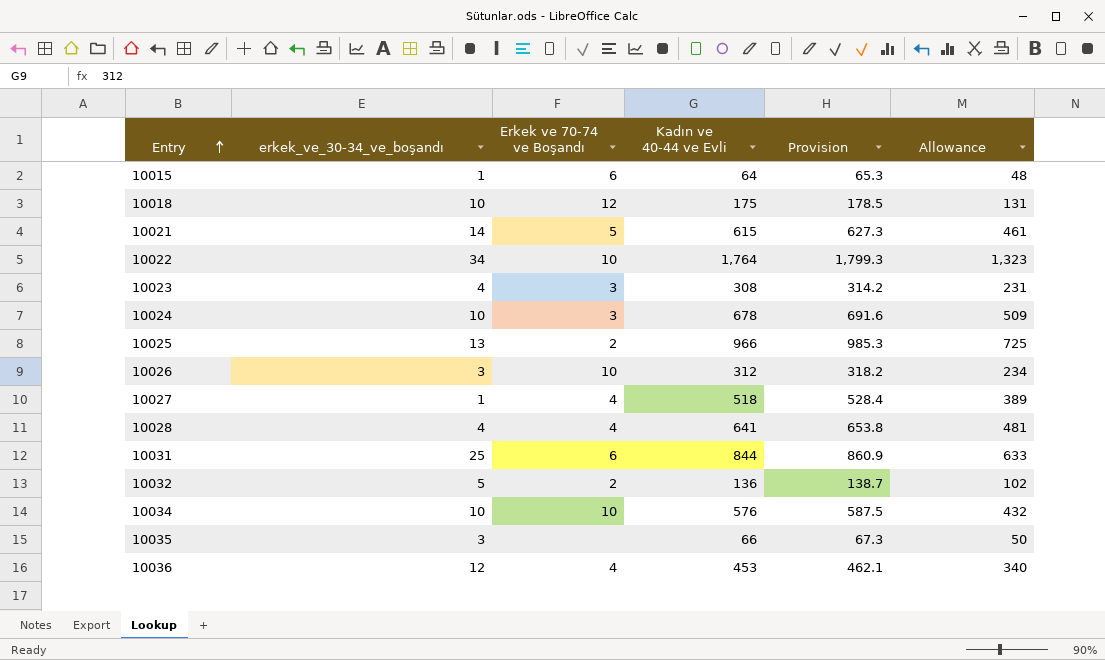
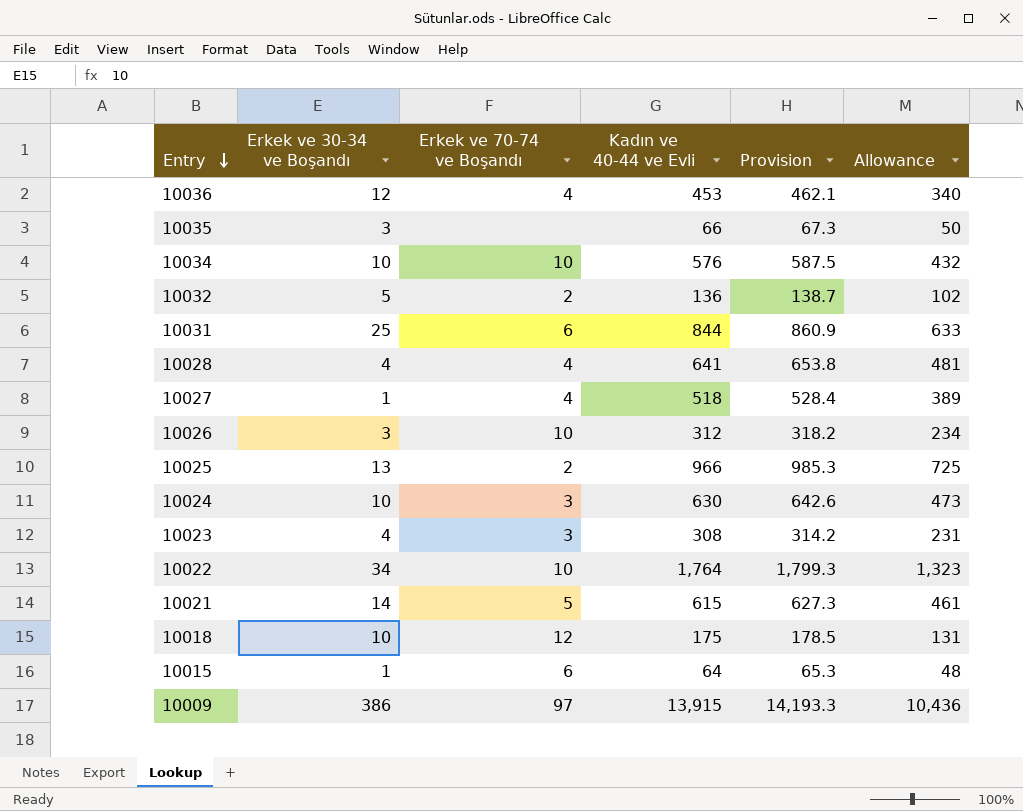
row order: Entry ascending -> Entry descending
column name: erkek_ve_30-34_ve_boşandı -> Erkek ve 30-34 ve Boşandı
10024 | Kadın ve 40-44 ve Evli: 678 -> 630
10024 | Provision: 691.6 -> 642.6
10024 | Allowance: 509 -> 473
row 10009: none -> 386 | 97 | 13,915 | 14,193.3 | 10,436

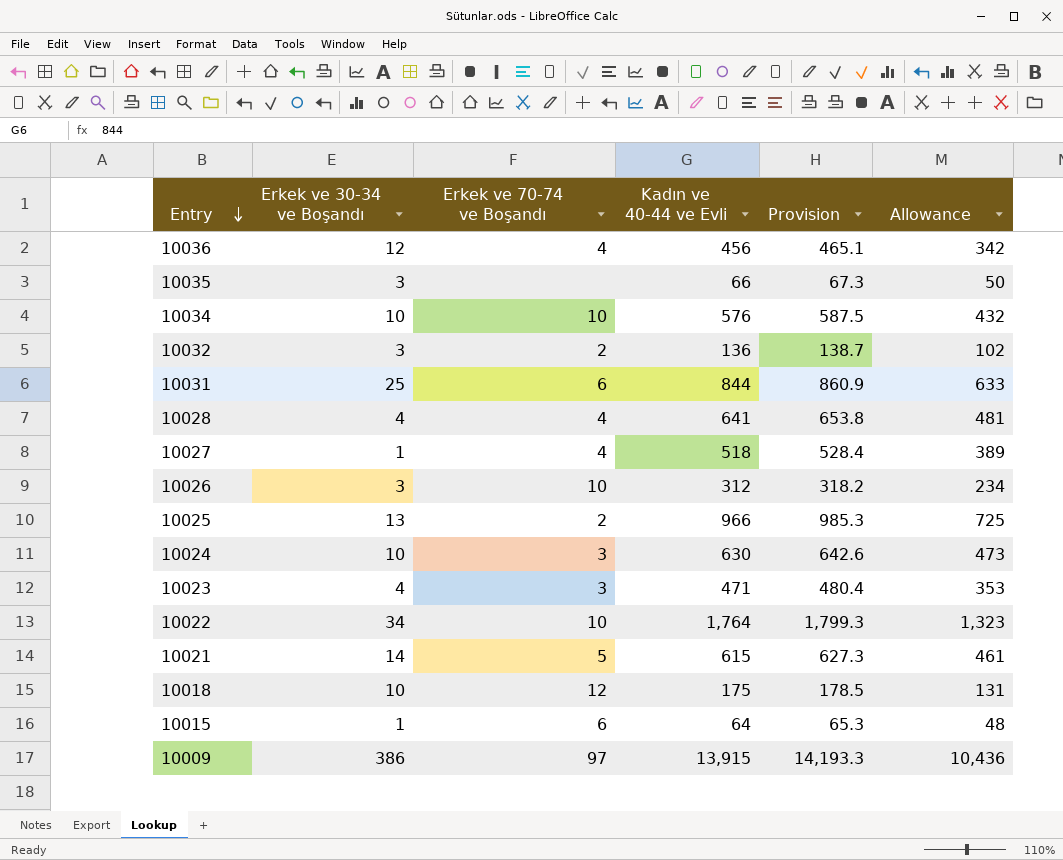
10036 | Kadın ve 40-44 ve Evli: 453 -> 456
10036 | Provision: 462.1 -> 465.1
10036 | Allowance: 340 -> 342
10032 | Erkek ve 30-34 ve Boşandı: 5 -> 3
10023 | Kadın ve 40-44 ve Evli: 308 -> 471
10023 | Provision: 314.2 -> 480.4
10023 | Allowance: 231 -> 353

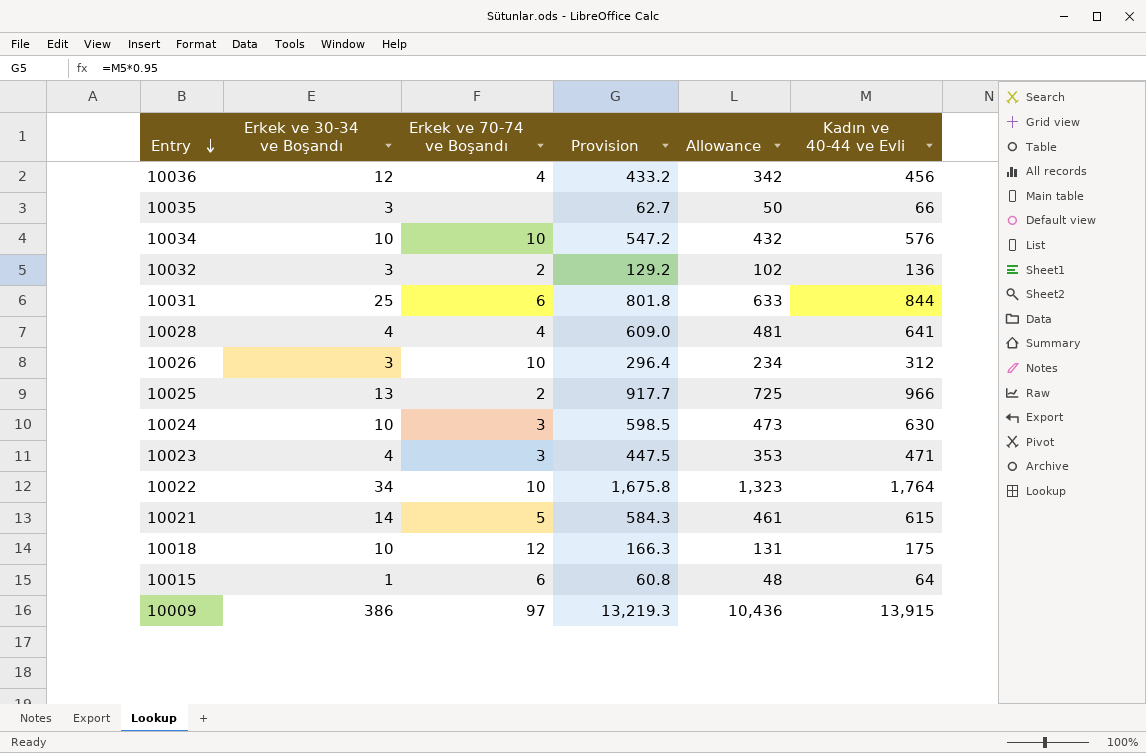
column Provision | formula: [Kadın ve 40-44 ve Evli] * 1.02 -> [Kadın ve 40-44 ve Evli] * 0.95
column Kadın ve 40-44 ve Evli | position: 4 -> 6
row 10027: 1 | 4 | 518 | 528.4 | 389 -> none

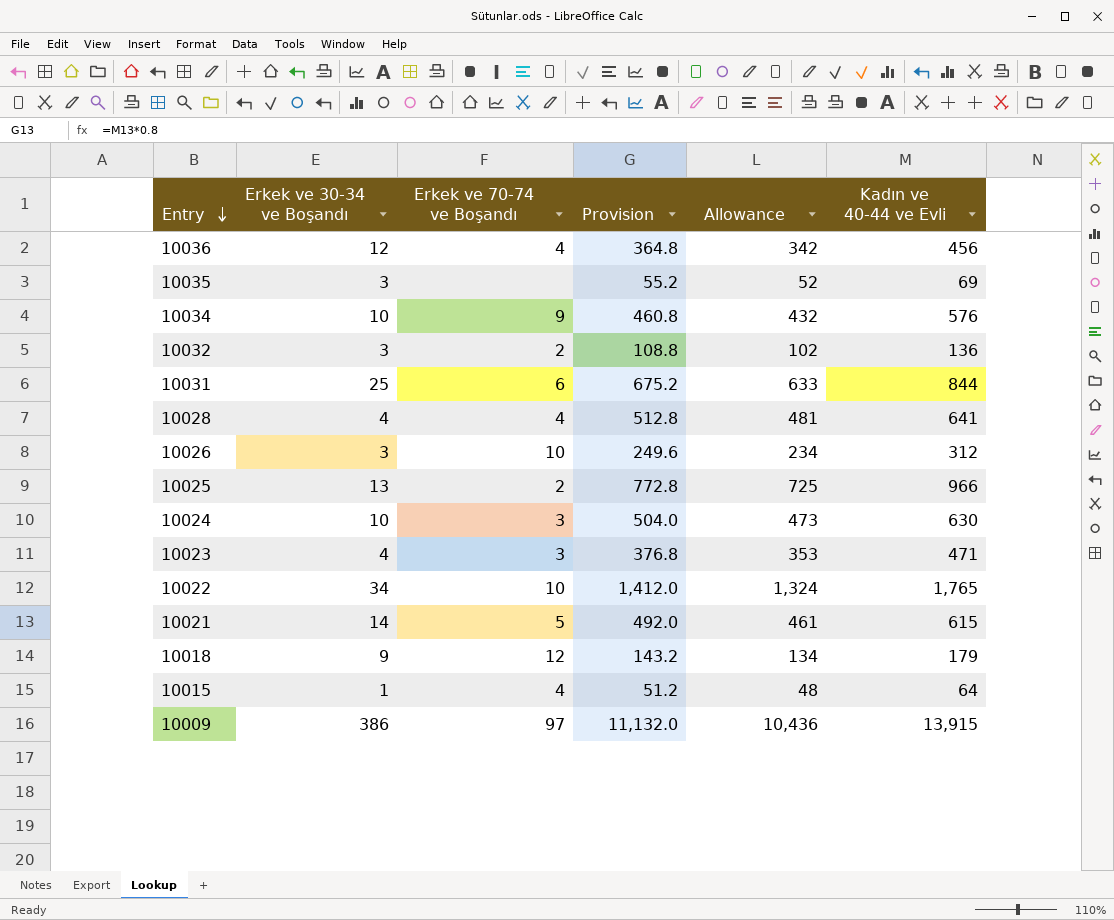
column Provision | formula: [Kadın ve 40-44 ve Evli] * 0.95 -> [Kadın ve 40-44 ve Evli] * 0.8
10035 | Allowance: 50 -> 52
10035 | Kadın ve 40-44 ve Evli: 66 -> 69
10034 | Erkek ve 70-74 ve Boşandı: 10 -> 9
10022 | Allowance: 1,323 -> 1,324
10022 | Kadın ve 40-44 ve Evli: 1,764 -> 1,765
10018 | Erkek ve 30-34 ve Boşandı: 10 -> 9
10018 | Allowance: 131 -> 134
10018 | Kadın ve 40-44 ve Evli: 175 -> 179
10015 | Erkek ve 70-74 ve Boşandı: 6 -> 4

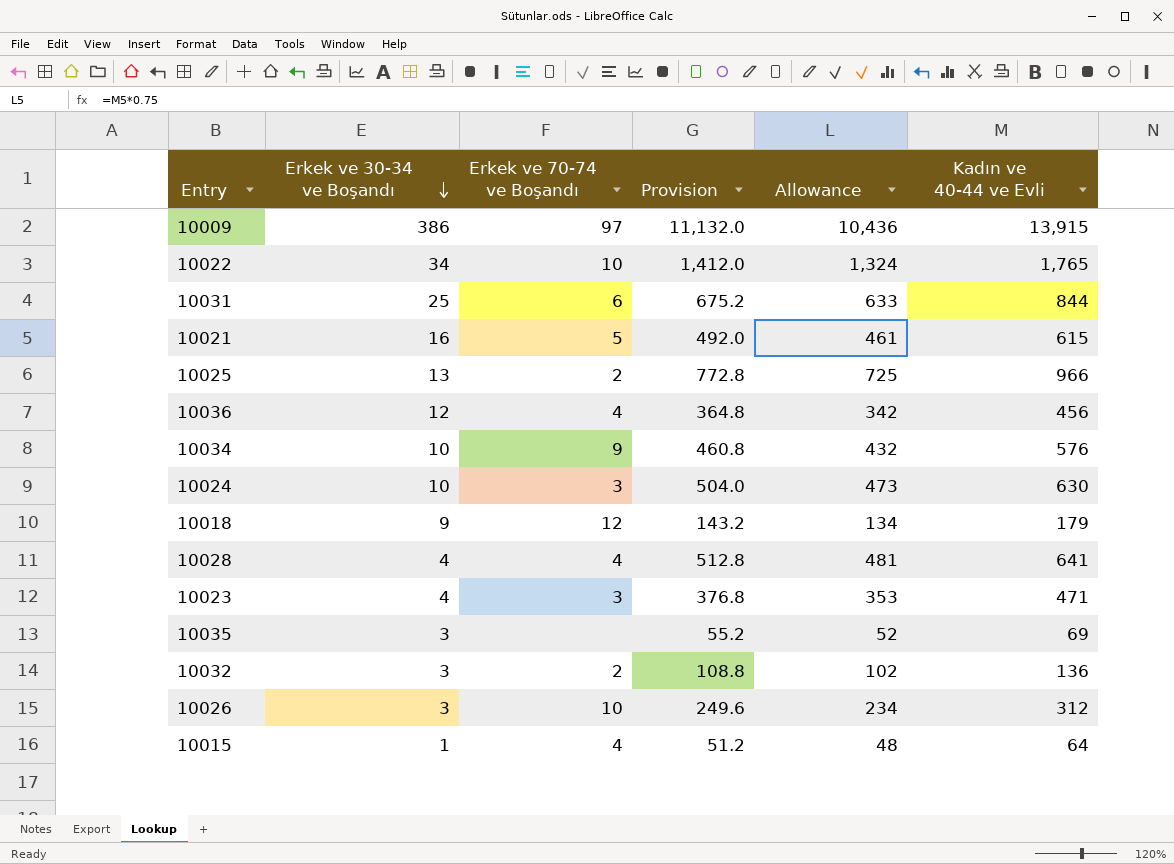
row order: Entry descending -> Erkek ve 30-34 ve Boşandı descending
10021 | Erkek ve 30-34 ve Boşandı: 14 -> 16

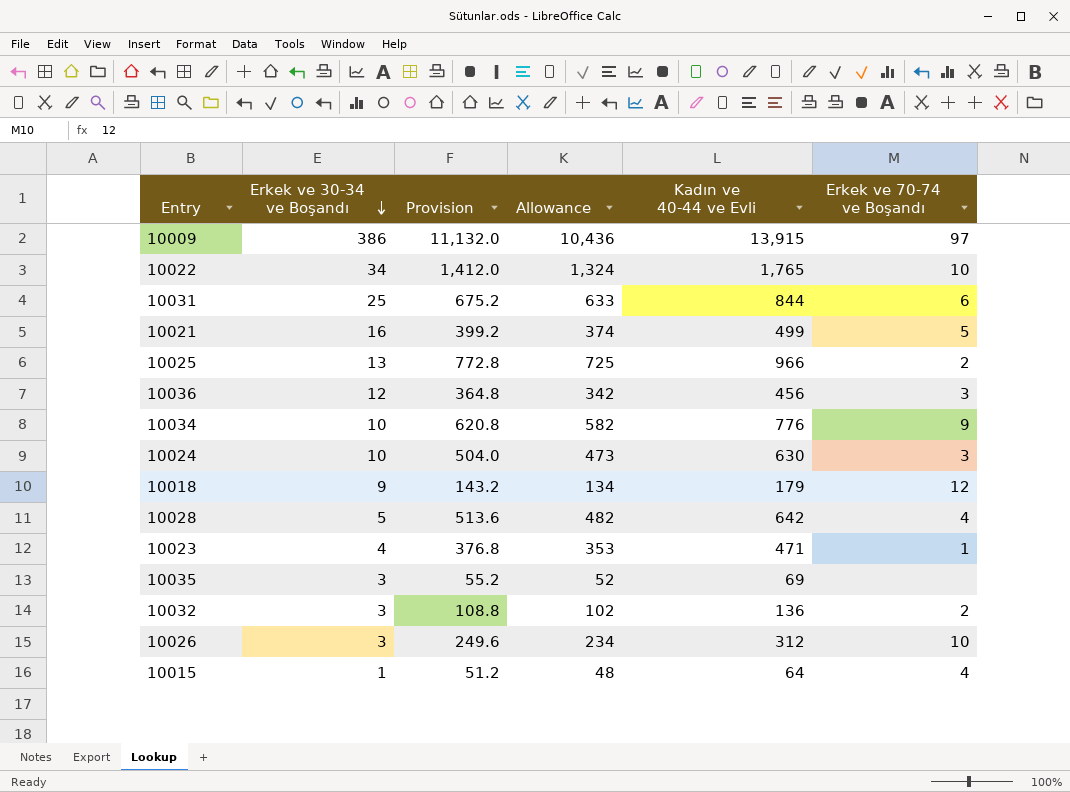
column Erkek ve 70-74 ve Boşandı | position: 3 -> 6
10021 | Provision: 492.0 -> 399.2
10021 | Allowance: 461 -> 374
10021 | Kadın ve 40-44 ve Evli: 615 -> 499
10036 | Erkek ve 70-74 ve Boşandı: 4 -> 3
10034 | Provision: 460.8 -> 620.8
10034 | Allowance: 432 -> 582
10034 | Kadın ve 40-44 ve Evli: 576 -> 776
10028 | Erkek ve 30-34 ve Boşandı: 4 -> 5
10028 | Provision: 512.8 -> 513.6
10028 | Allowance: 481 -> 482
10028 | Kadın ve 40-44 ve Evli: 641 -> 642
10023 | Erkek ve 70-74 ve Boşandı: 3 -> 1

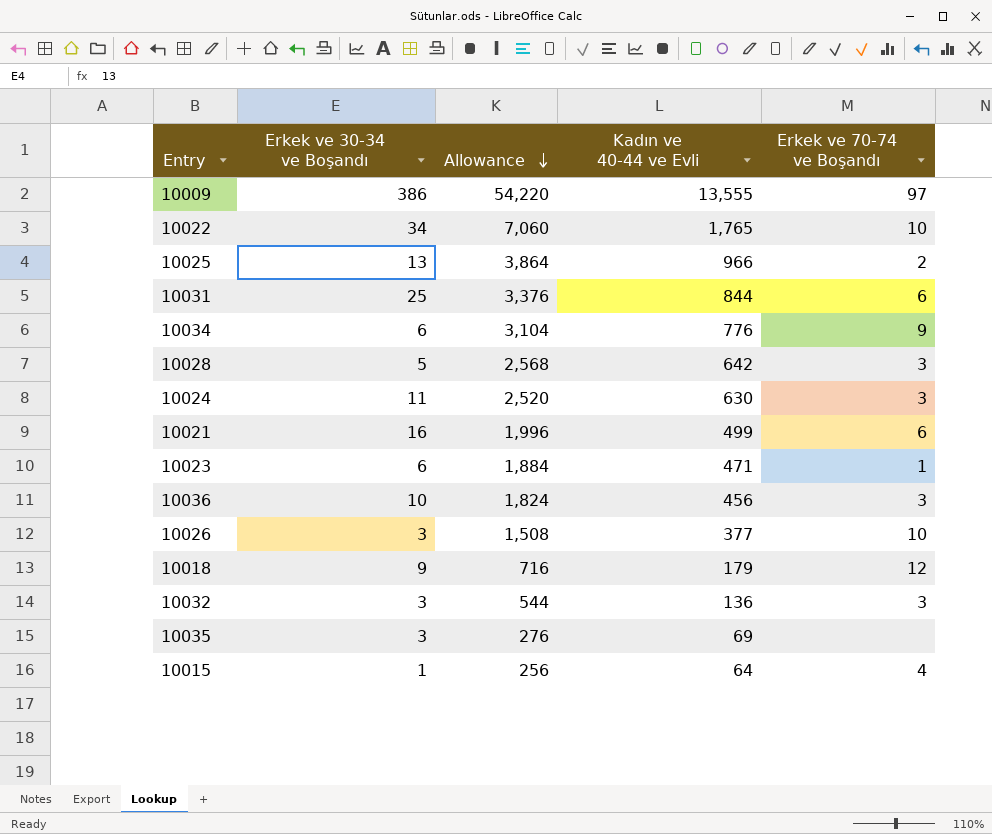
row order: Erkek ve 30-34 ve Boşandı descending -> Allowance descending
column Provision | formula: [Kadın ve 40-44 ve Evli] * 0.8 -> none
column Allowance | formula: [Kadın ve 40-44 ve Evli] * 0.75 -> [Kadın ve 40-44 ve Evli] * 4
10009 | Kadın ve 40-44 ve Evli: 13,915 -> 13,555
10034 | Erkek ve 30-34 ve Boşandı: 10 -> 6
10028 | Erkek ve 70-74 ve Boşandı: 4 -> 3
10024 | Erkek ve 30-34 ve Boşandı: 10 -> 11
10021 | Erkek ve 70-74 ve Boşandı: 5 -> 6
10023 | Erkek ve 30-34 ve Boşandı: 4 -> 6
10036 | Erkek ve 30-34 ve Boşandı: 12 -> 10
10026 | Kadın ve 40-44 ve Evli: 312 -> 377
10032 | Erkek ve 70-74 ve Boşandı: 2 -> 3

